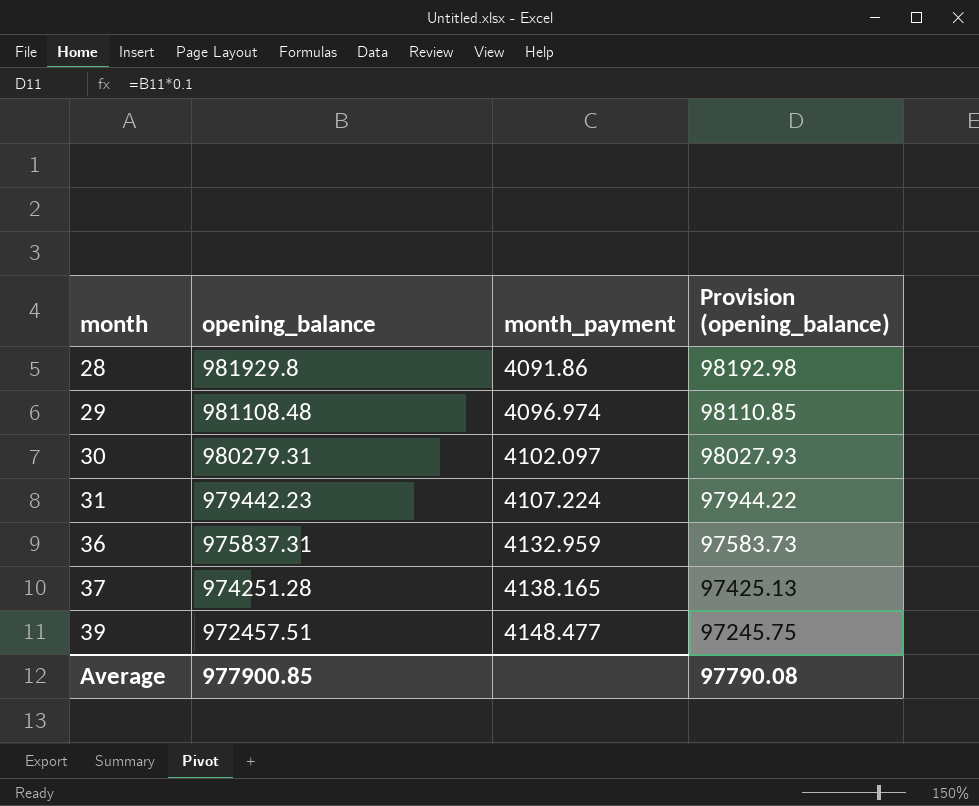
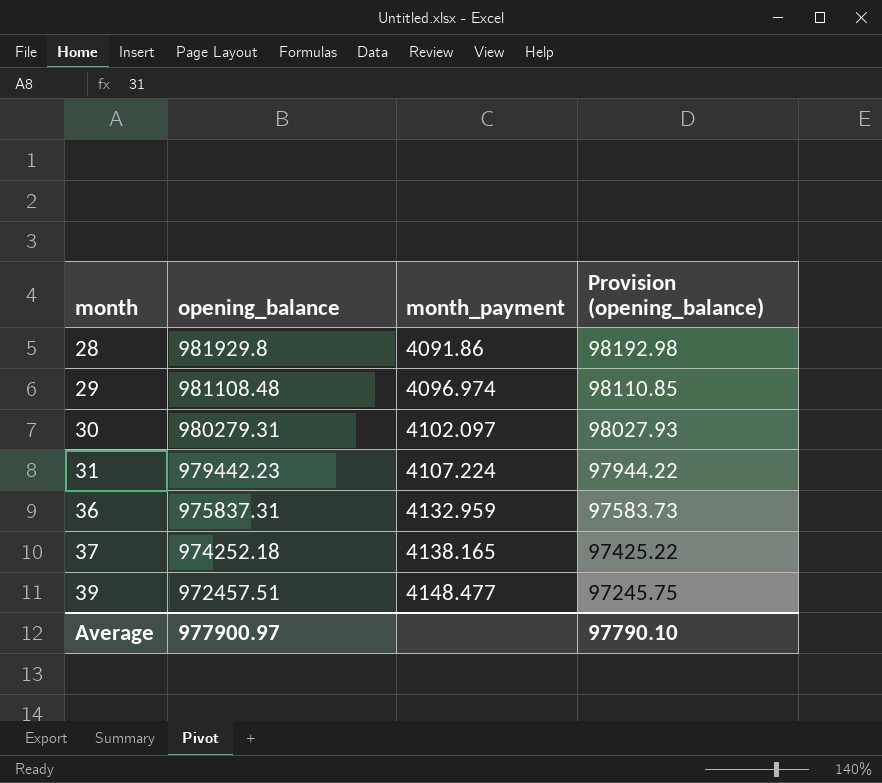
37 | opening_balance: 974251.28 -> 974252.18
37 | Provision (opening_balance): 97425.13 -> 97425.22
Average | opening_balance: 977900.85 -> 977900.97
Average | Provision (opening_balance): 97790.08 -> 97790.10

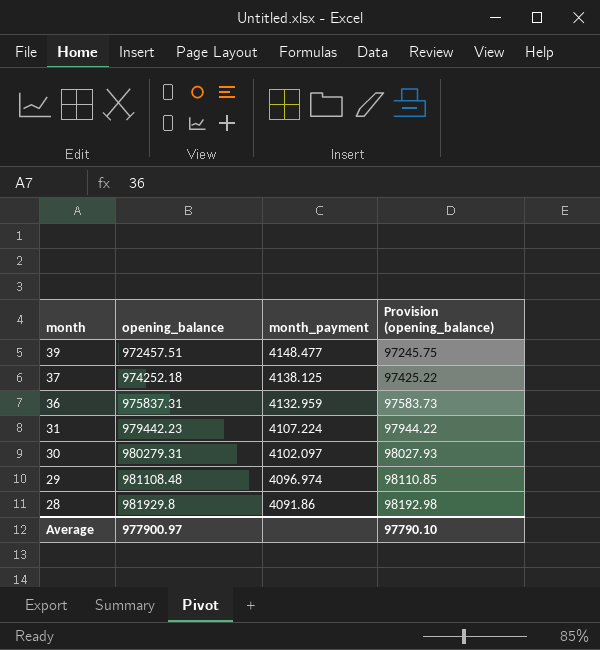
row order: month ascending -> month descending
37 | month_payment: 4138.165 -> 4138.125

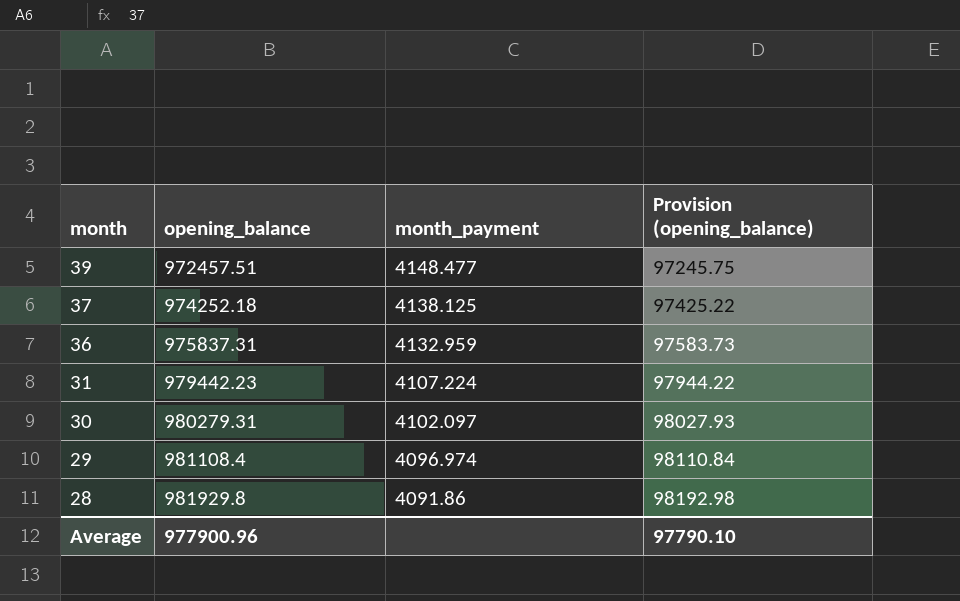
29 | opening_balance: 981108.48 -> 981108.4
29 | Provision (opening_balance): 98110.85 -> 98110.84
Average | opening_balance: 977900.97 -> 977900.96

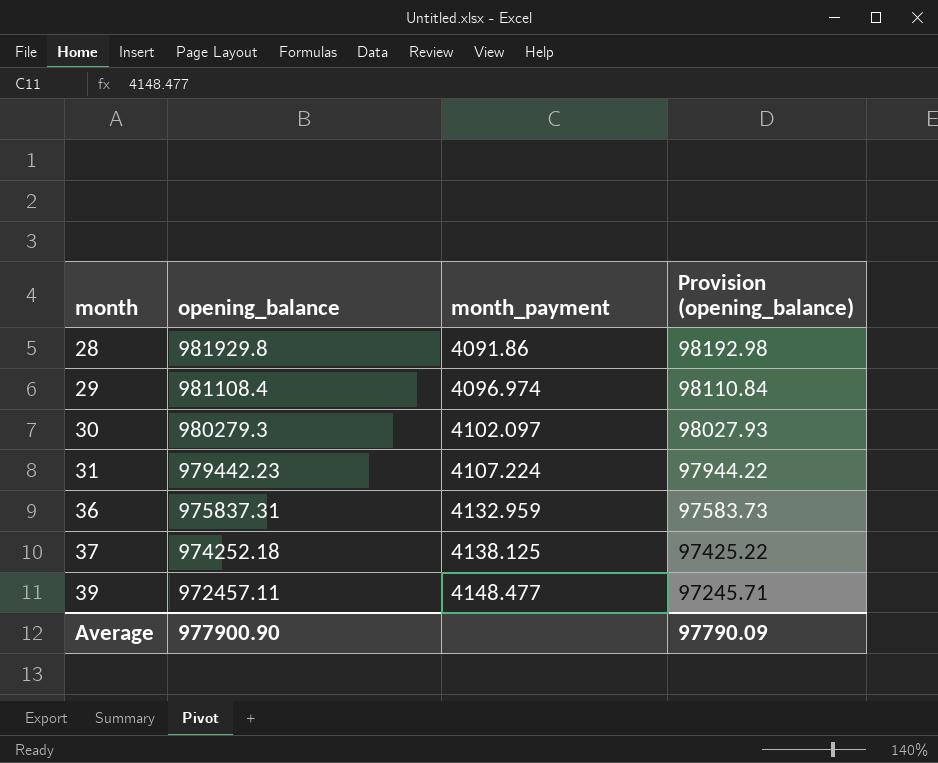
row order: month descending -> month ascending
30 | opening_balance: 980279.31 -> 980279.3
39 | opening_balance: 972457.51 -> 972457.11
39 | Provision (opening_balance): 97245.75 -> 97245.71
Average | opening_balance: 977900.96 -> 977900.90
Average | Provision (opening_balance): 97790.10 -> 97790.09

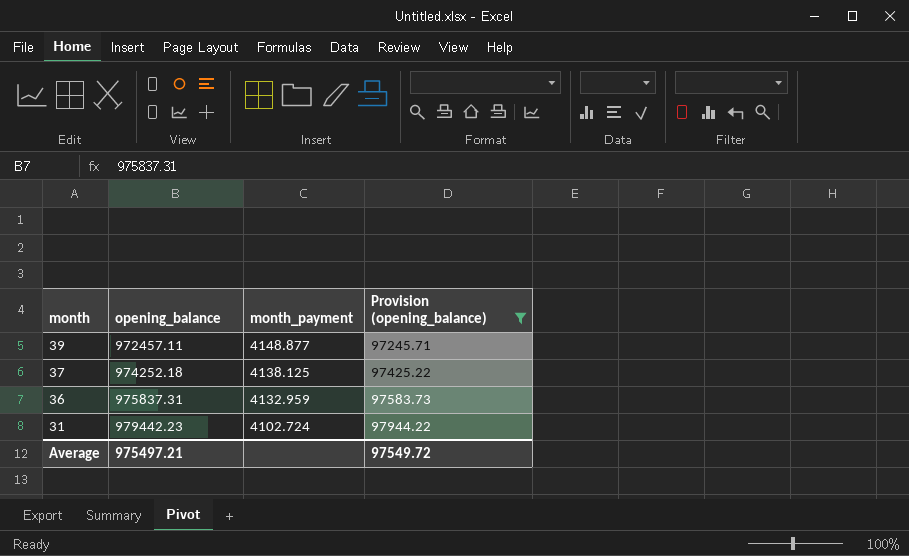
filter: none -> Provision (opening_balance) <= 97944.22
row order: month ascending -> month descending
39 | month_payment: 4148.477 -> 4148.877
31 | month_payment: 4107.224 -> 4102.724
Average | opening_balance: 977900.90 -> 975497.21
Average | Provision (opening_balance): 97790.09 -> 97549.72

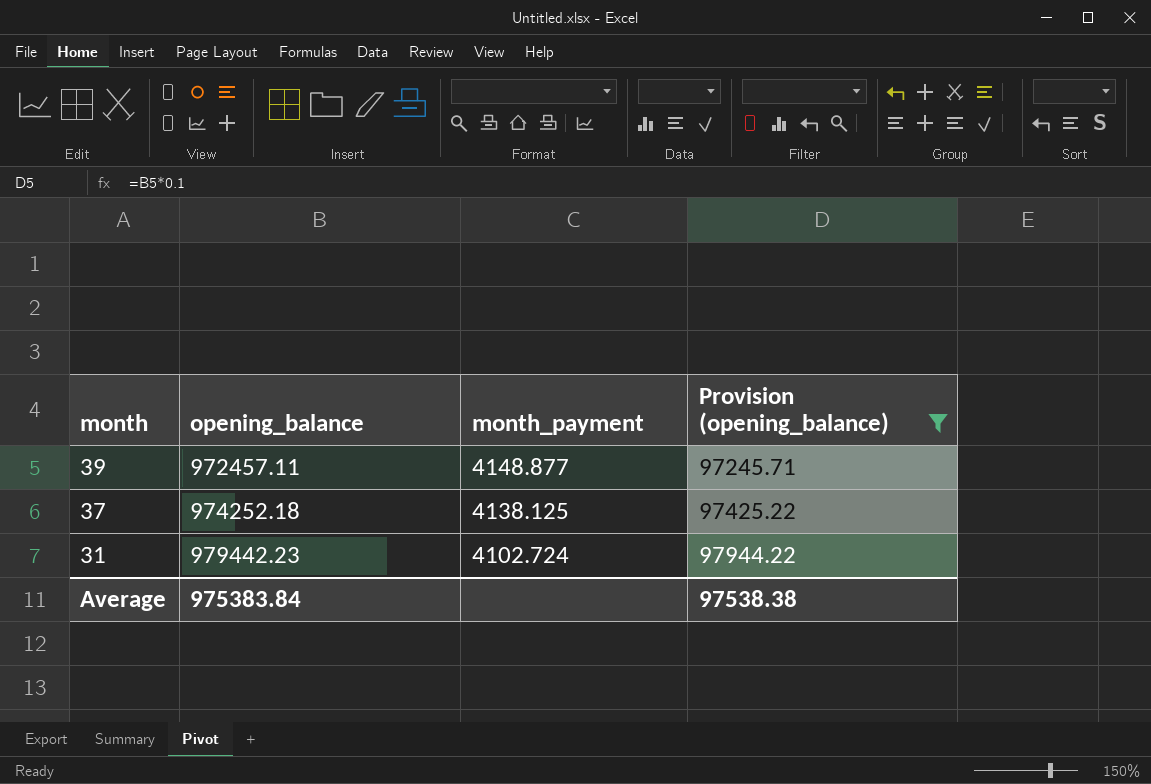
row 36: 975837.31 | 4132.959 | 97583.73 -> none
Average | opening_balance: 975497.21 -> 975383.84
Average | Provision (opening_balance): 97549.72 -> 97538.38

